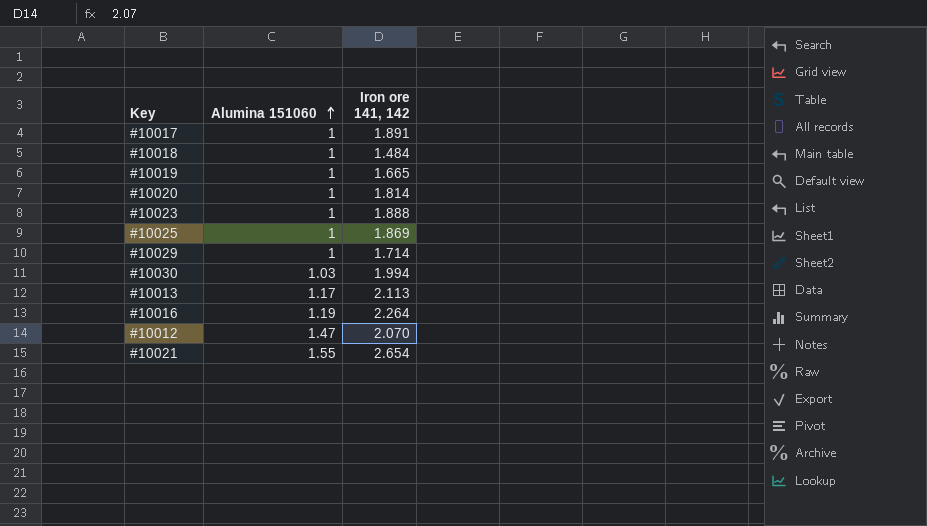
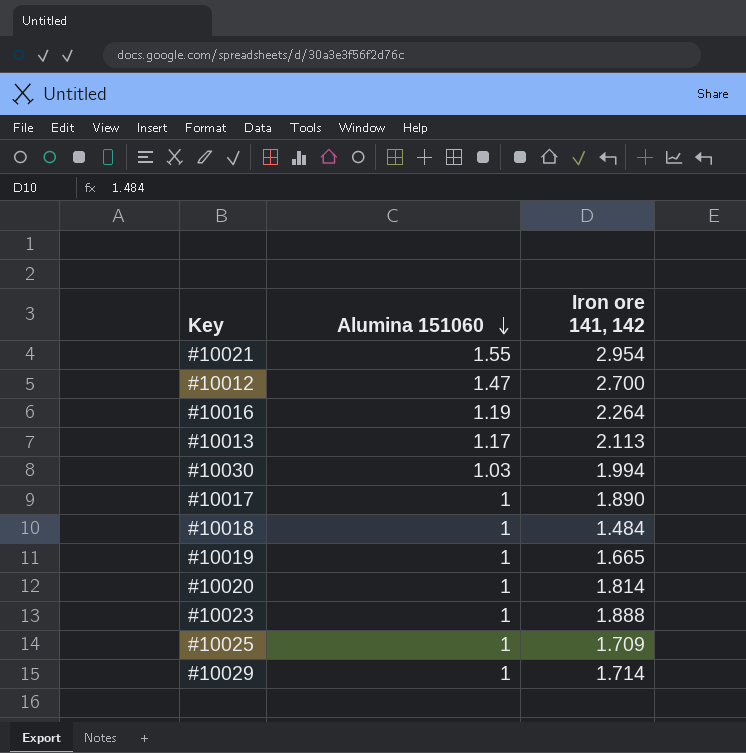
row order: Alumina 151060 ascending -> Alumina 151060 descending
#10021 | Iron ore 141, 142: 2.654 -> 2.954
#10012 | Iron ore 141, 142: 2.070 -> 2.700
#10017 | Iron ore 141, 142: 1.891 -> 1.890
#10025 | Iron ore 141, 142: 1.869 -> 1.709

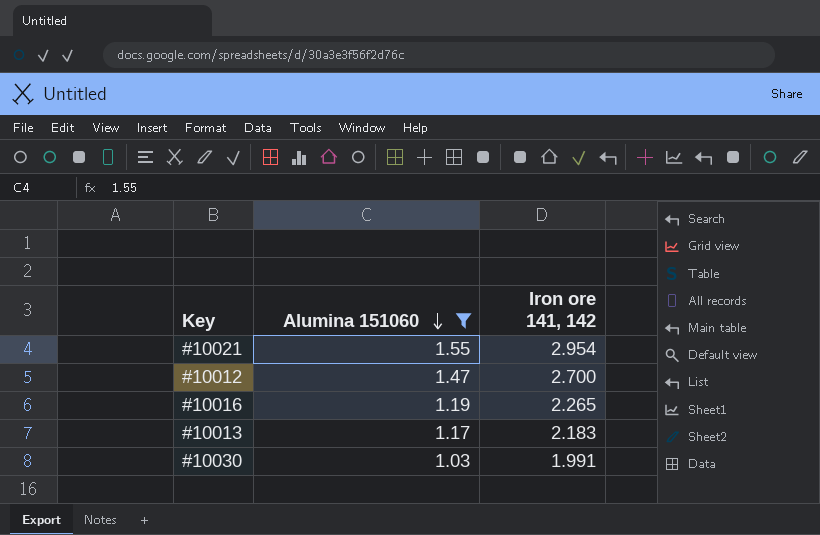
filter: none -> Alumina 151060 != 1
#10016 | Iron ore 141, 142: 2.264 -> 2.265
#10013 | Iron ore 141, 142: 2.113 -> 2.183
#10030 | Iron ore 141, 142: 1.994 -> 1.991

